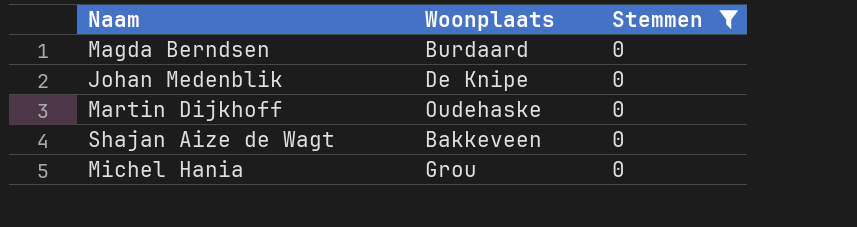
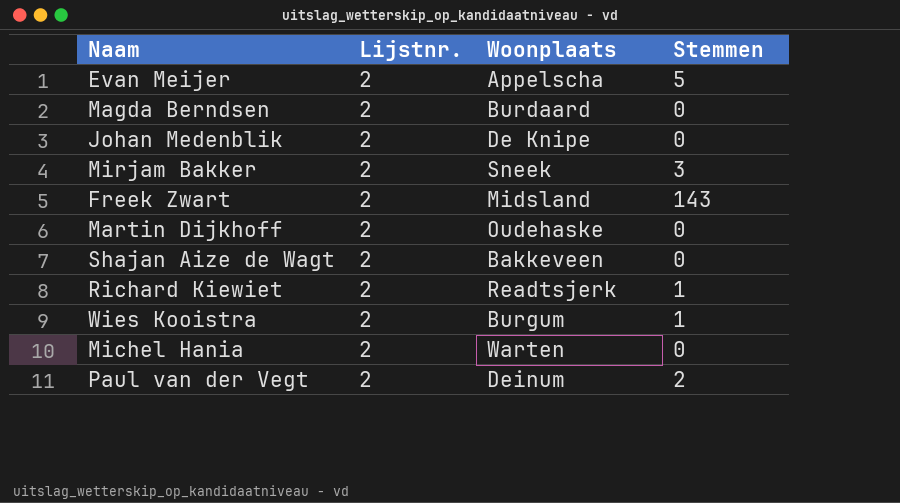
filter: Stemmen = 0 -> none
column Lijstnr. | position: none -> 2
Michel Hania | Woonplaats: Grou -> Warten

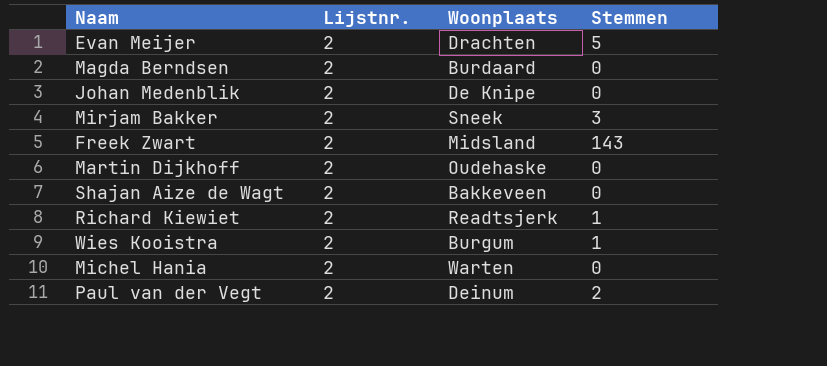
Evan Meijer | Woonplaats: Appelscha -> Drachten

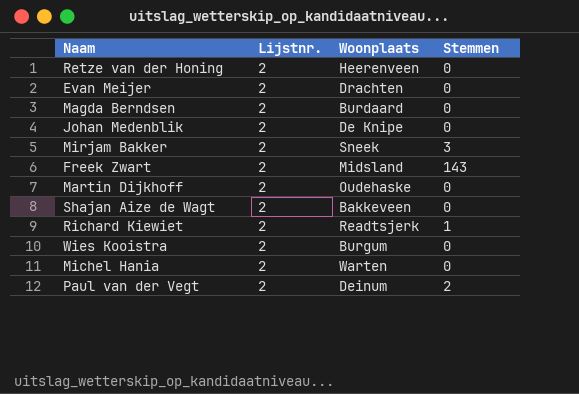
row Retze van der Honing: none -> 2 | Heerenveen | 0
Evan Meijer | Stemmen: 5 -> 0
Wies Kooistra | Stemmen: 1 -> 0

